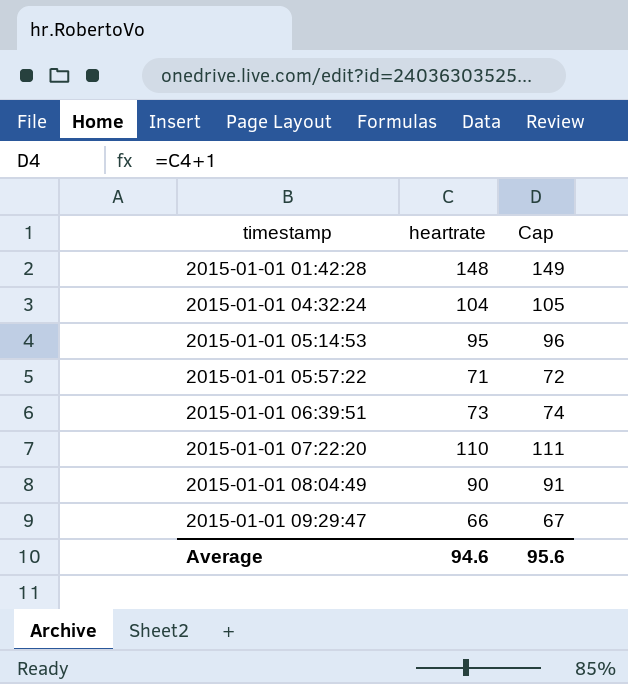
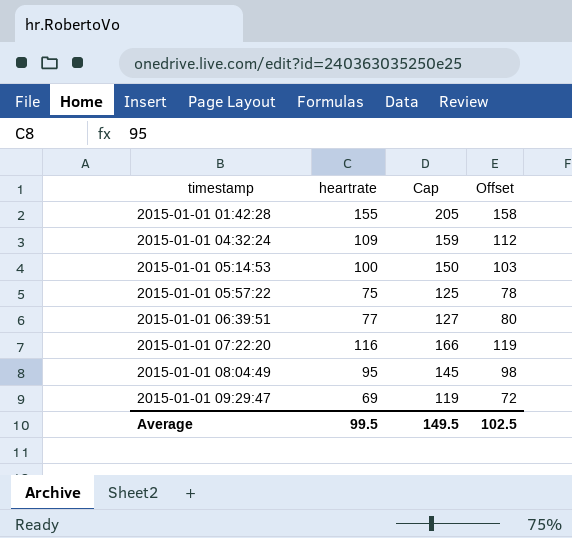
column Cap | formula: [heartrate] + 1 -> [heartrate] + 50
column Offset | formula: none -> [heartrate] + 3
2015-01-01 01:42:28 | heartrate: 148 -> 155
2015-01-01 04:32:24 | heartrate: 104 -> 109
2015-01-01 05:14:53 | heartrate: 95 -> 100
2015-01-01 05:57:22 | heartrate: 71 -> 75
2015-01-01 06:39:51 | heartrate: 73 -> 77
2015-01-01 07:22:20 | heartrate: 110 -> 116
2015-01-01 08:04:49 | heartrate: 90 -> 95
2015-01-01 09:29:47 | heartrate: 66 -> 69
Average | heartrate: 94.6 -> 99.5
Average | Cap: 95.6 -> 149.5

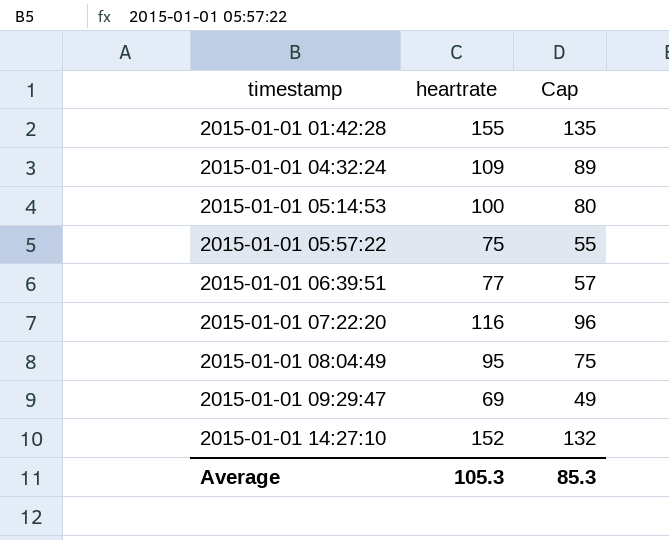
column Offset | formula: [heartrate] + 3 -> none
column Cap | formula: [heartrate] + 50 -> [heartrate] - 20
row 2015-01-01 14:27:10: none -> 152 | 132
Average | heartrate: 99.5 -> 105.3
Average | Cap: 149.5 -> 85.3

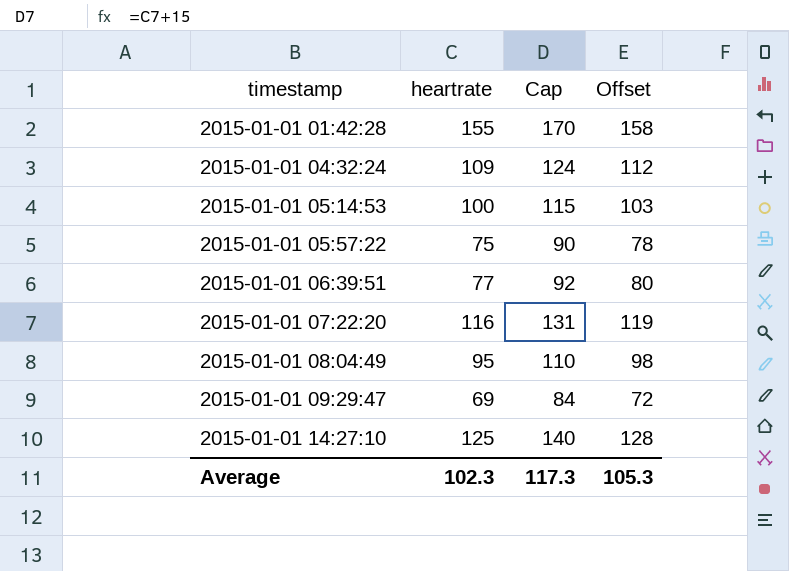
column Cap | formula: [heartrate] - 20 -> [heartrate] + 15
column Offset | formula: none -> [heartrate] + 3
2015-01-01 14:27:10 | heartrate: 152 -> 125
Average | heartrate: 105.3 -> 102.3
Average | Cap: 85.3 -> 117.3

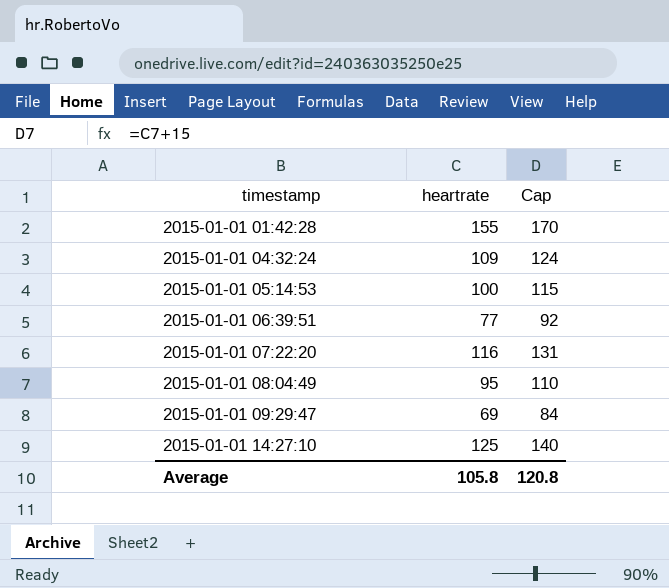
column Offset | formula: [heartrate] + 3 -> none
row 2015-01-01 05:57:22: 75 | 90 | 78 -> none
Average | heartrate: 102.3 -> 105.8
Average | Cap: 117.3 -> 120.8

